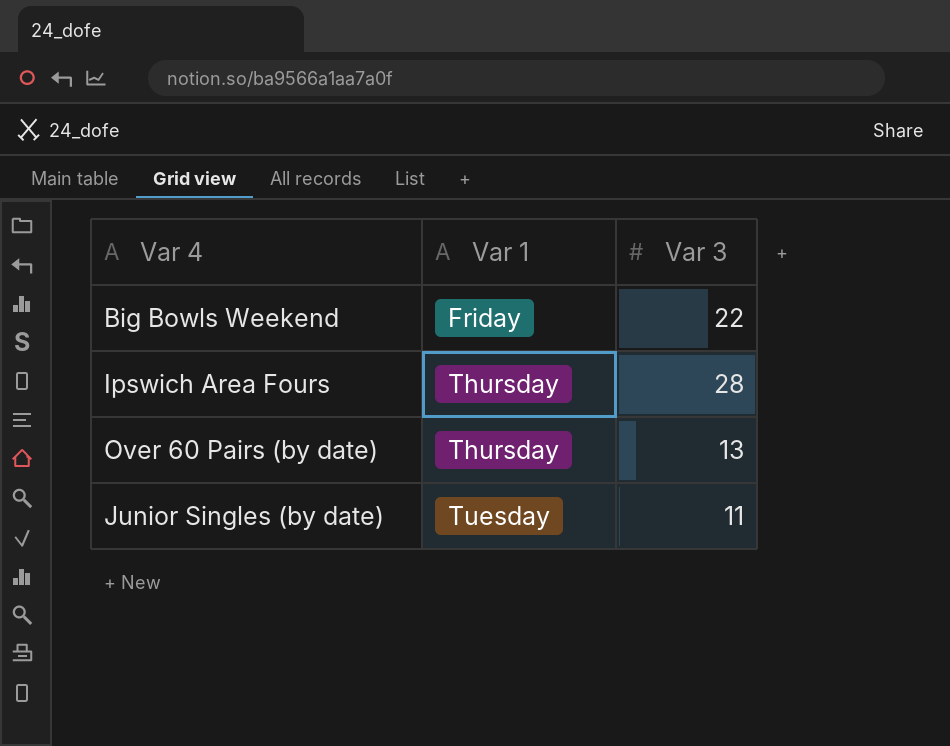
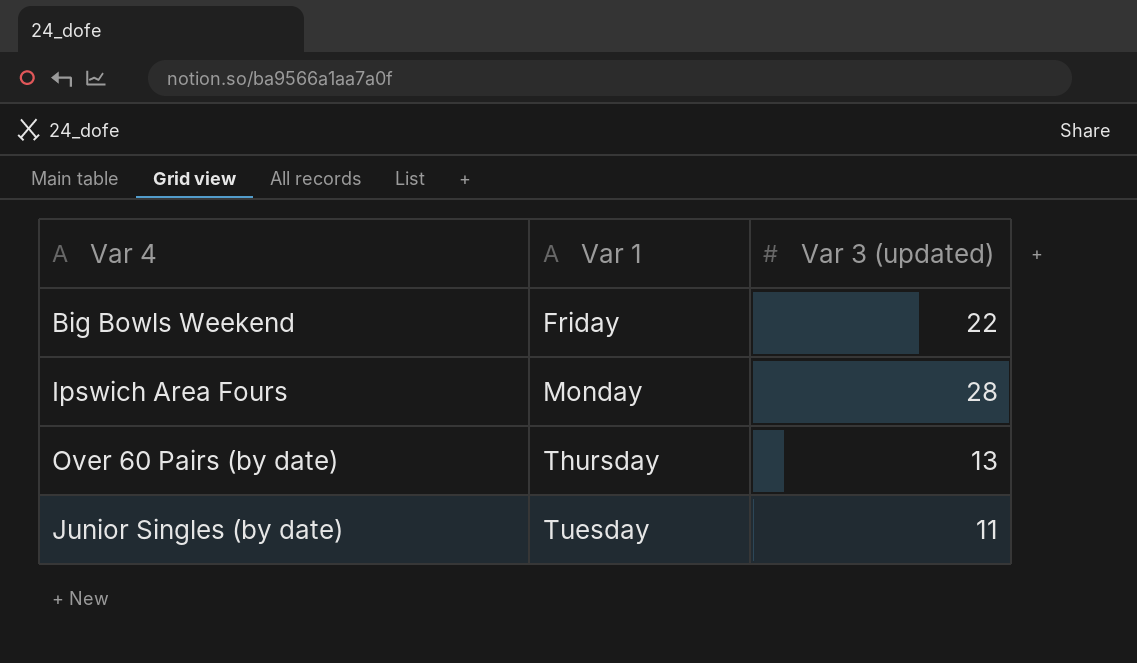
column name: Var 3 -> Var 3 (updated)
Ipswich Area Fours | Var 1: Thursday -> Monday

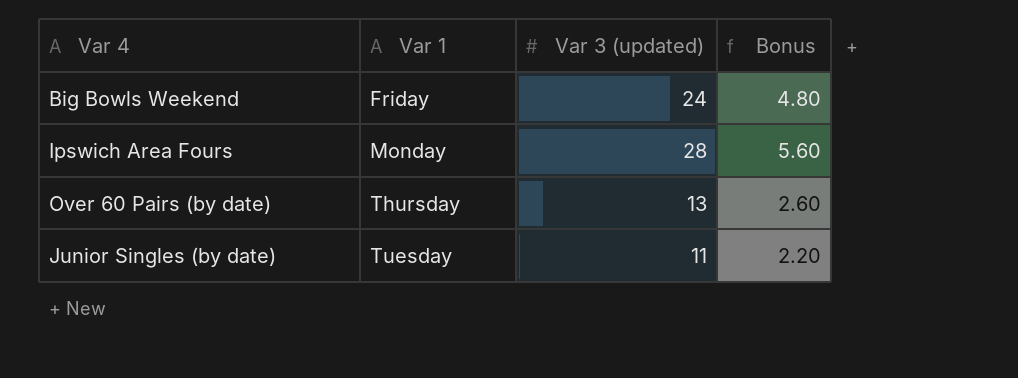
column Bonus | formula: none -> [Var 3 (updated)] * 0.2
Big Bowls Weekend | Var 3 (updated): 22 -> 24

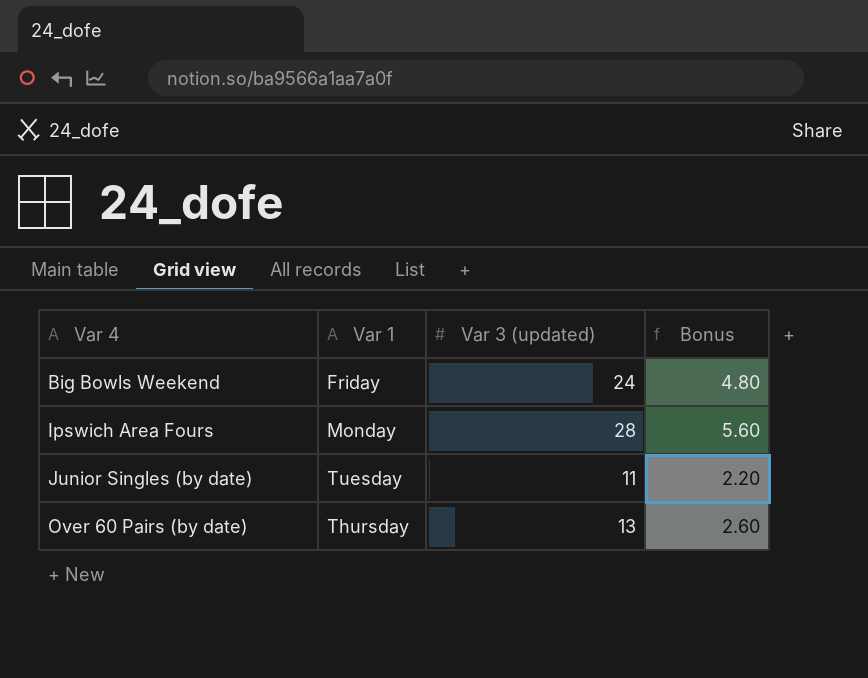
row order: Var 1 ascending -> Var 4 ascending

